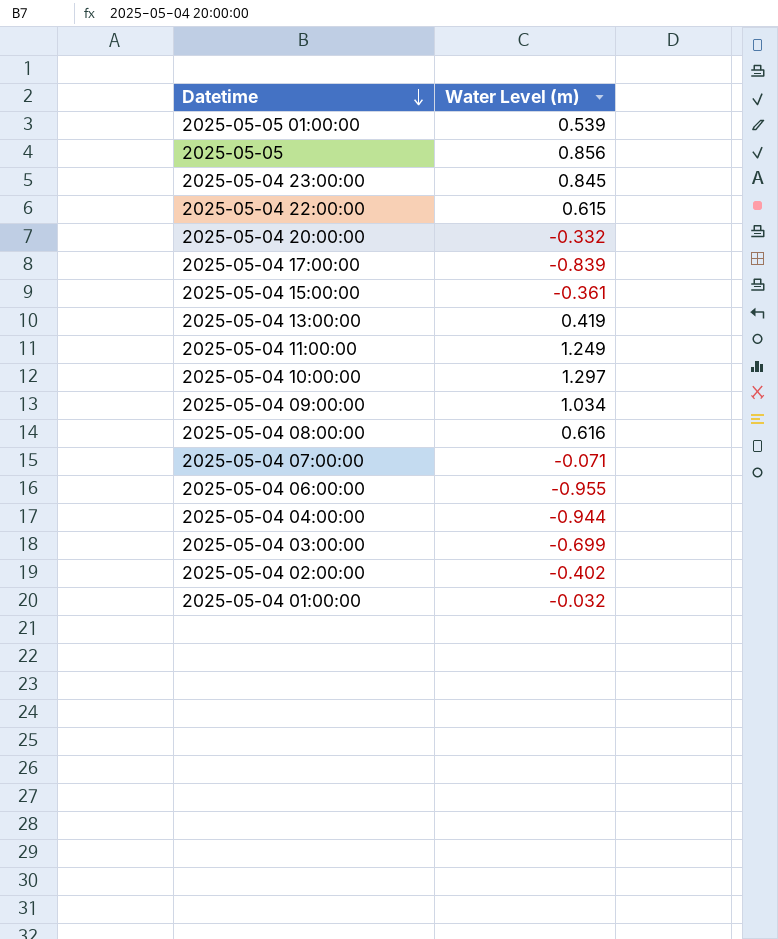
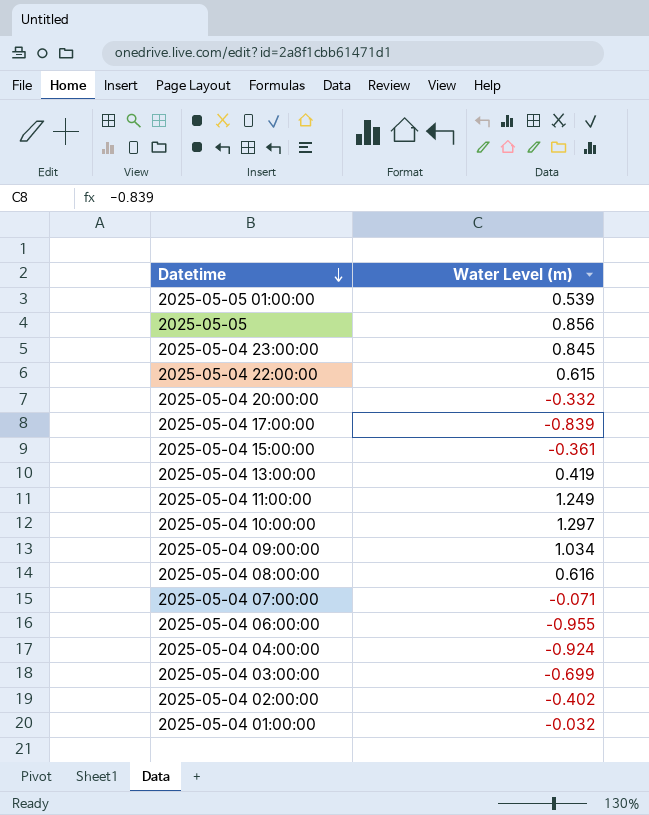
2025-05-04 04:00:00 | Water Level (m): -0.944 -> -0.924

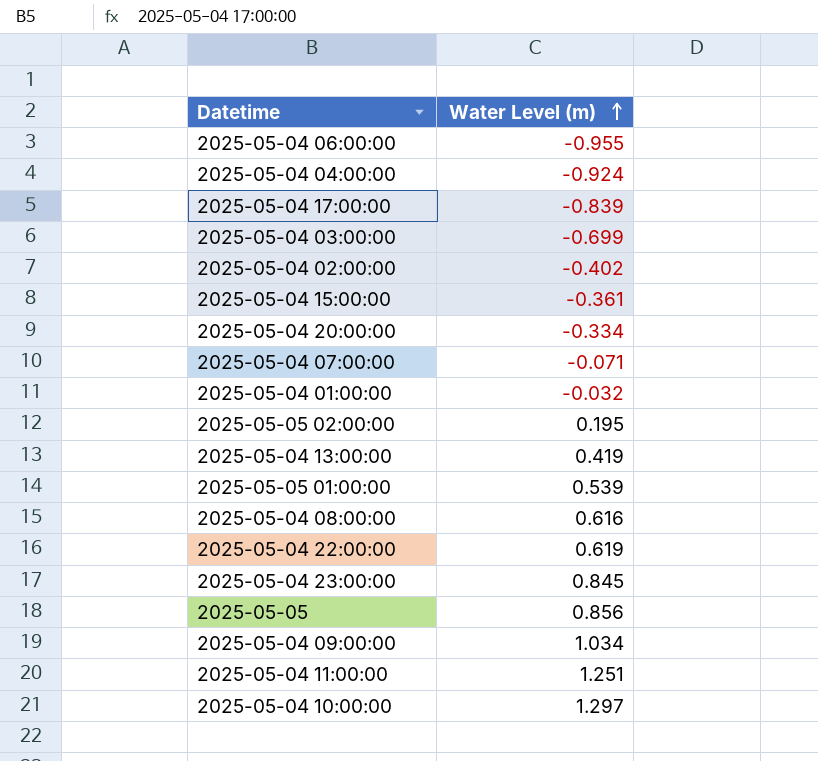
row order: Datetime descending -> Water Level (m) ascending
2025-05-04 20:00:00 | Water Level (m): -0.332 -> -0.334
row 2025-05-05 02:00:00: none -> 0.195
2025-05-04 22:00:00 | Water Level (m): 0.615 -> 0.619
2025-05-04 11:00:00 | Water Level (m): 1.249 -> 1.251

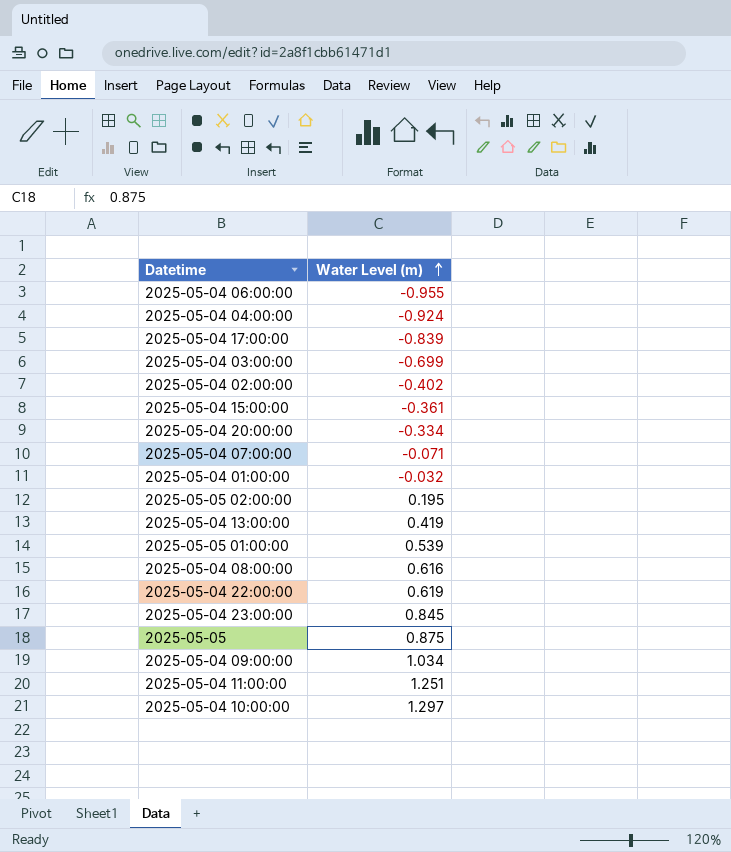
2025-05-05 | Water Level (m): 0.856 -> 0.875

